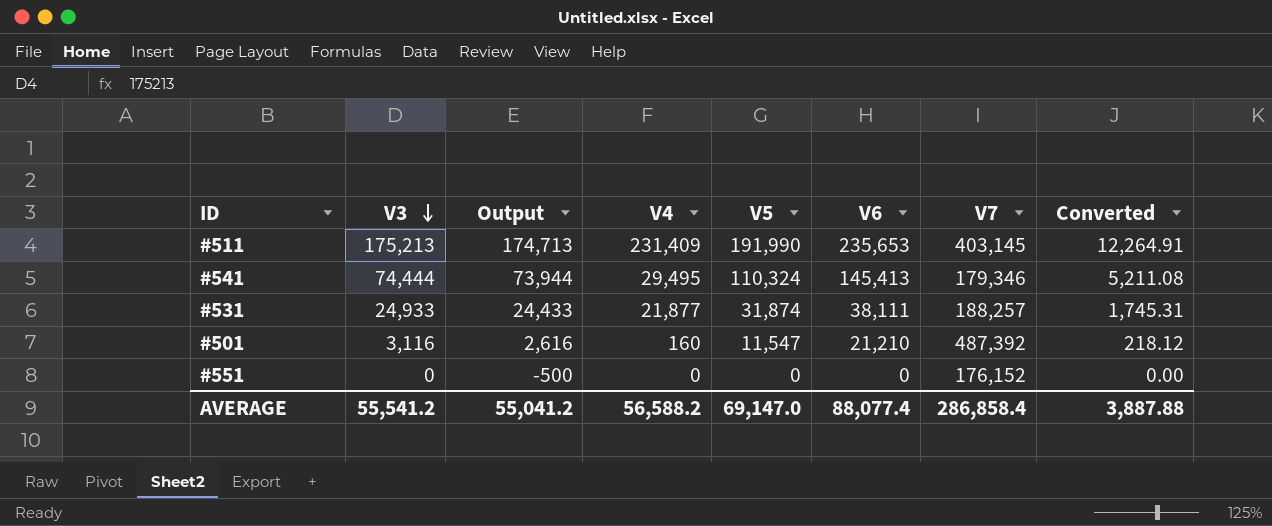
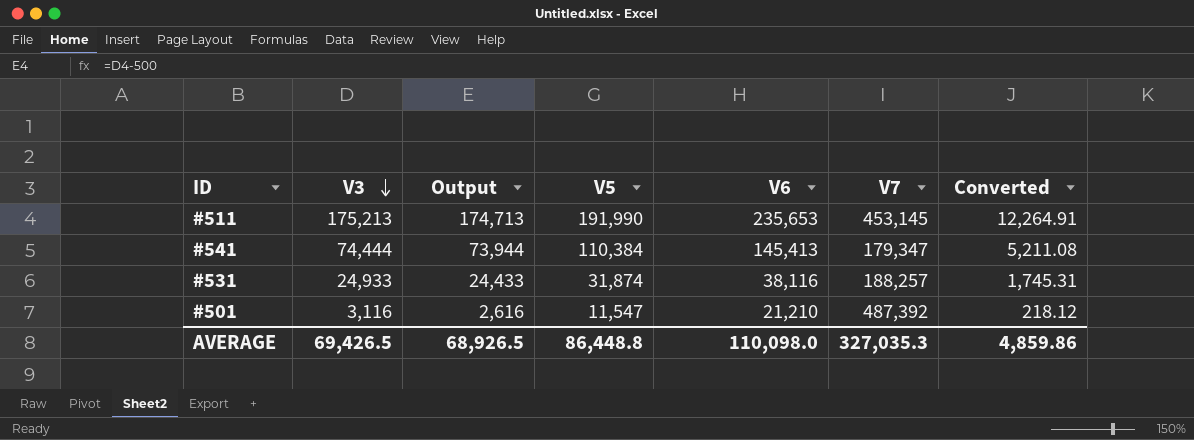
column V4 | position: 4 -> none
row #551: 0 | -500 | 0 | 0 | 0 | 176,152 | 0.00 -> none
#511 | V7: 403,145 -> 453,145
#541 | V5: 110,324 -> 110,384
#541 | V7: 179,346 -> 179,347
#531 | V6: 38,111 -> 38,116
AVERAGE | V3: 55,541.2 -> 69,426.5
AVERAGE | Output: 55,041.2 -> 68,926.5
AVERAGE | V5: 69,147.0 -> 86,448.8
AVERAGE | V6: 88,077.4 -> 110,098.0
AVERAGE | V7: 286,858.4 -> 327,035.3
AVERAGE | Converted: 3,887.88 -> 4,859.86

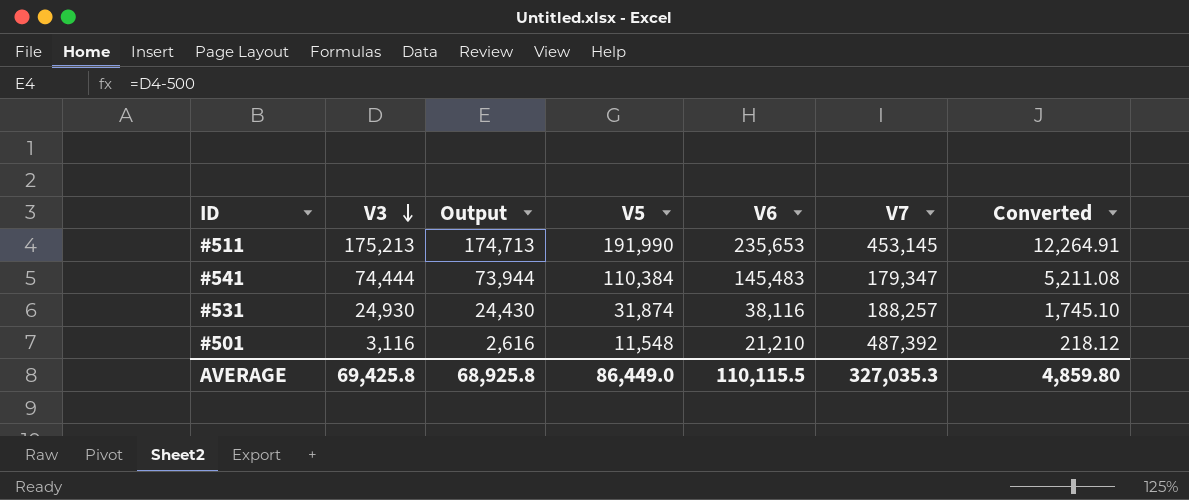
#541 | V6: 145,413 -> 145,483
#531 | V3: 24,933 -> 24,930
#531 | Output: 24,433 -> 24,430
#531 | Converted: 1,745.31 -> 1,745.10
#501 | V5: 11,547 -> 11,548
AVERAGE | V3: 69,426.5 -> 69,425.8
AVERAGE | Output: 68,926.5 -> 68,925.8
AVERAGE | V5: 86,448.8 -> 86,449.0
AVERAGE | V6: 110,098.0 -> 110,115.5
AVERAGE | Converted: 4,859.86 -> 4,859.80

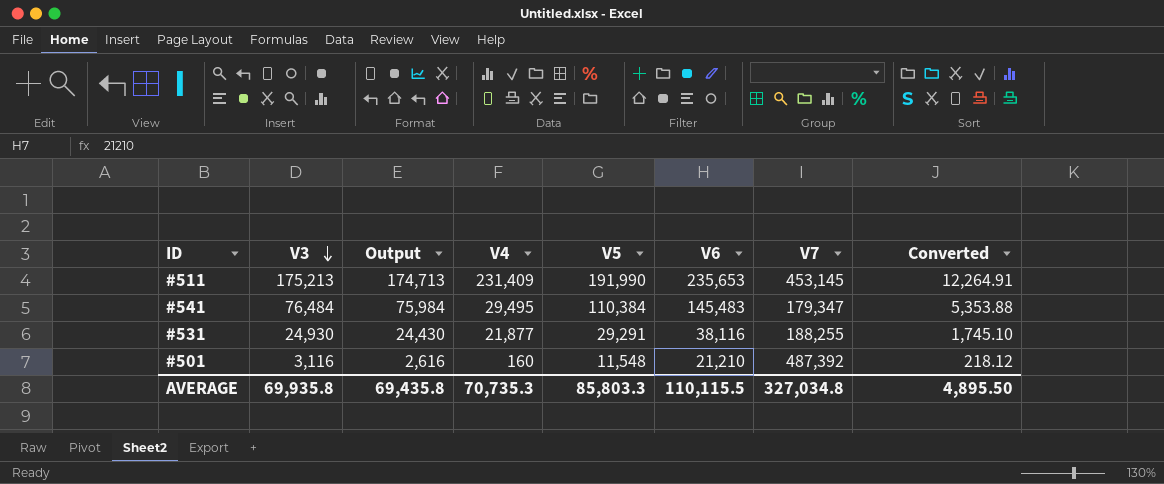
column V4 | position: none -> 4
#541 | V3: 74,444 -> 76,484
#541 | Output: 73,944 -> 75,984
#541 | Converted: 5,211.08 -> 5,353.88
#531 | V5: 31,874 -> 29,291
#531 | V7: 188,257 -> 188,255
AVERAGE | V3: 69,425.8 -> 69,935.8
AVERAGE | Output: 68,925.8 -> 69,435.8
AVERAGE | V5: 86,449.0 -> 85,803.3
AVERAGE | V7: 327,035.3 -> 327,034.8
AVERAGE | Converted: 4,859.80 -> 4,895.50

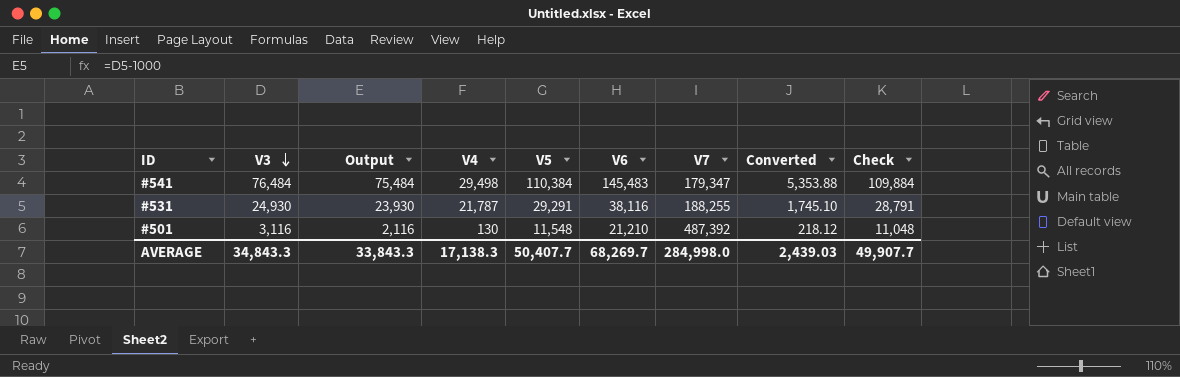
column Output | formula: [V3] - 500 -> [V3] - 1000
column Check | formula: none -> [V5] - 500
row #511: 175,213 | 174,713 | 231,409 | 191,990 | 235,653 | 453,145 | 12,264.91 -> none
#541 | V4: 29,495 -> 29,498
#531 | V4: 21,877 -> 21,787
#501 | V4: 160 -> 130
AVERAGE | V3: 69,935.8 -> 34,843.3
AVERAGE | Output: 69,435.8 -> 33,843.3
AVERAGE | V4: 70,735.3 -> 17,138.3
AVERAGE | V5: 85,803.3 -> 50,407.7
AVERAGE | V6: 110,115.5 -> 68,269.7
AVERAGE | V7: 327,034.8 -> 284,998.0
AVERAGE | Converted: 4,895.50 -> 2,439.03

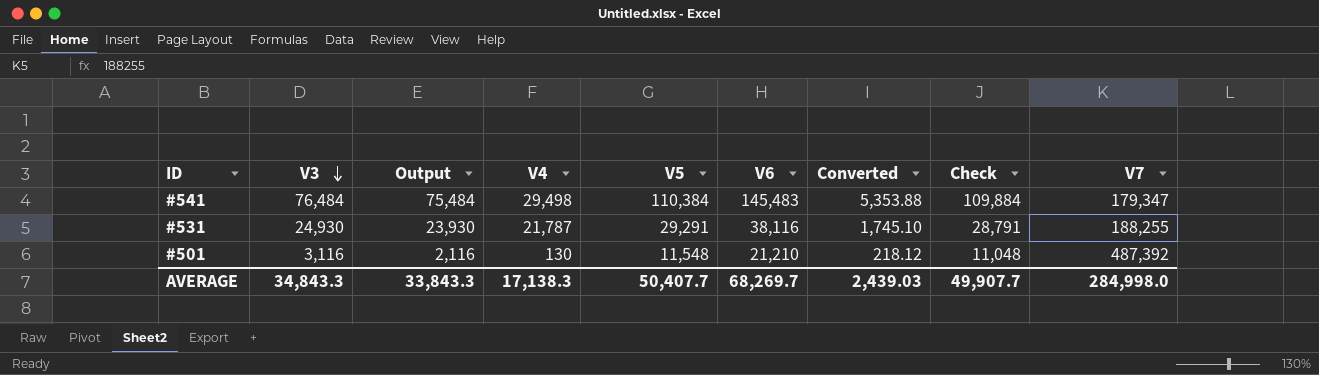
column V7 | position: 7 -> 9

